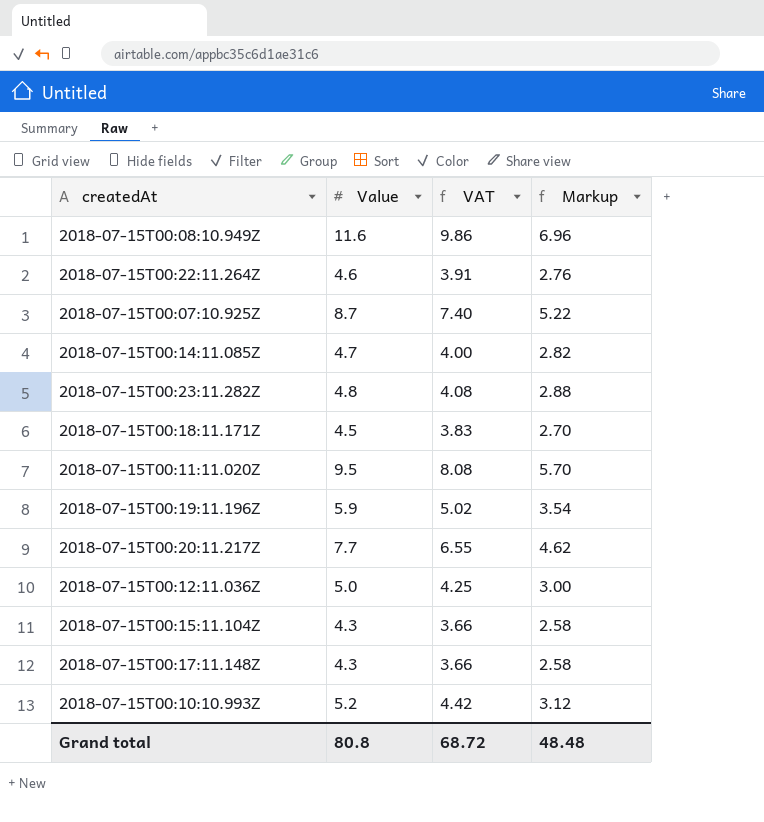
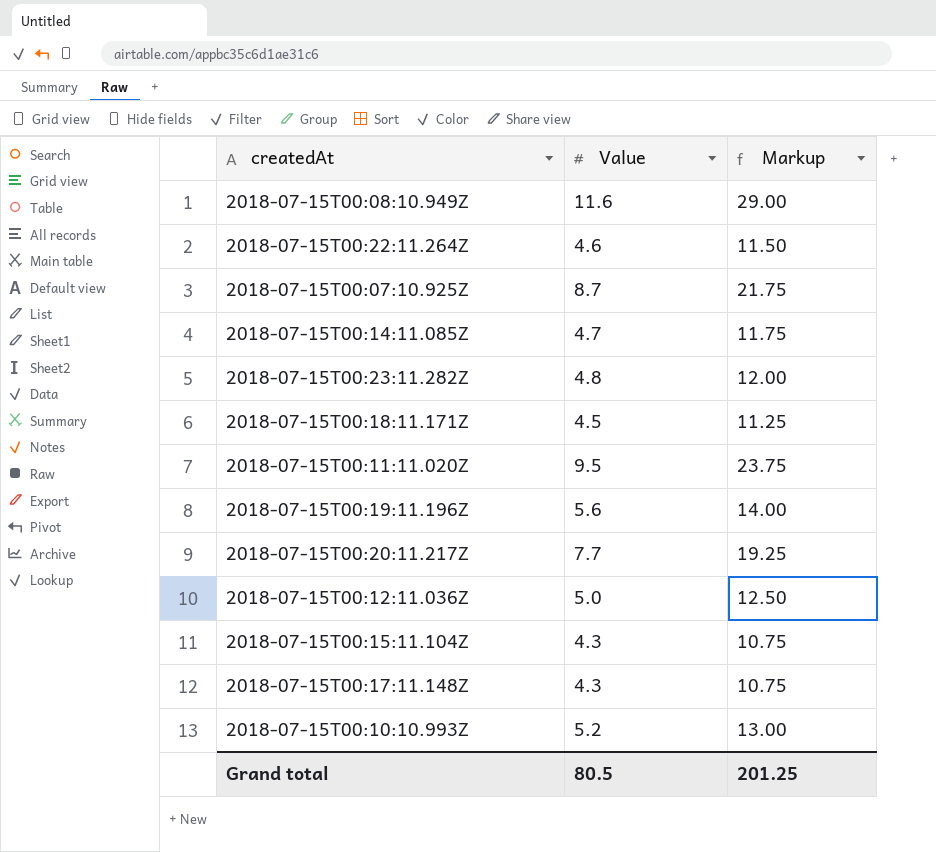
column VAT | formula: [Value] * 0.85 -> none
column Markup | formula: [Value] * 0.6 -> [Value] * 2.5
2018-07-15T00:19:11.196Z | Value: 5.9 -> 5.6
Grand total | Value: 80.8 -> 80.5
Grand total | Markup: 48.48 -> 201.25

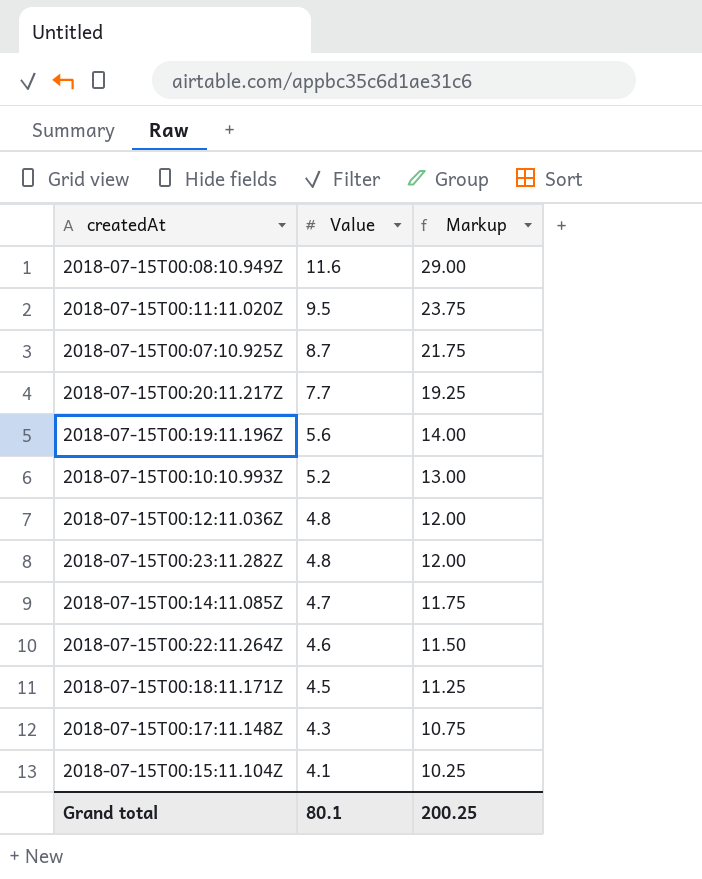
row order: none -> Value descending
2018-07-15T00:12:11.036Z | Value: 5.0 -> 4.8
2018-07-15T00:12:11.036Z | Markup: 12.50 -> 12.00
2018-07-15T00:15:11.104Z | Value: 4.3 -> 4.1
2018-07-15T00:15:11.104Z | Markup: 10.75 -> 10.25
Grand total | Value: 80.5 -> 80.1
Grand total | Markup: 201.25 -> 200.25

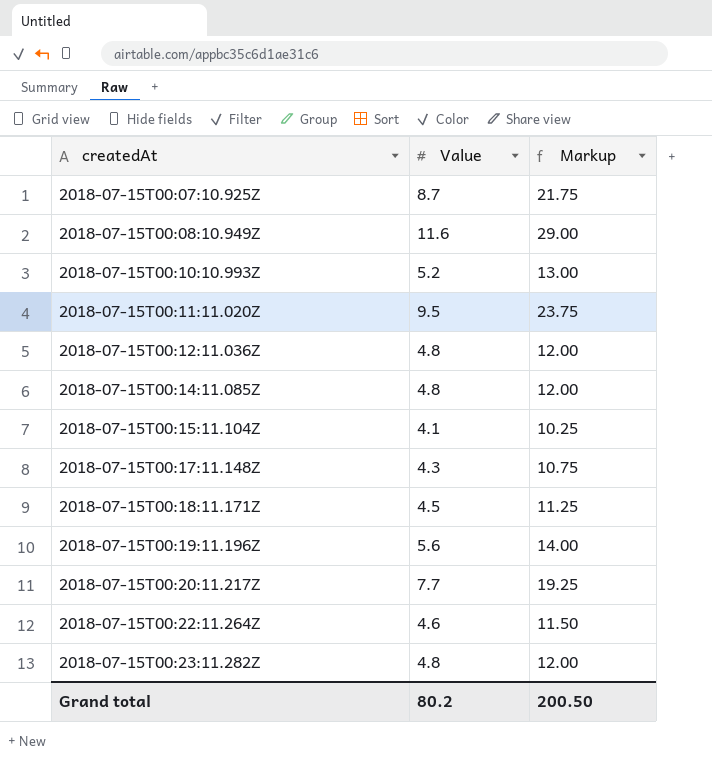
row order: Value descending -> createdAt ascending
2018-07-15T00:14:11.085Z | Value: 4.7 -> 4.8
2018-07-15T00:14:11.085Z | Markup: 11.75 -> 12.00
Grand total | Value: 80.1 -> 80.2
Grand total | Markup: 200.25 -> 200.50

